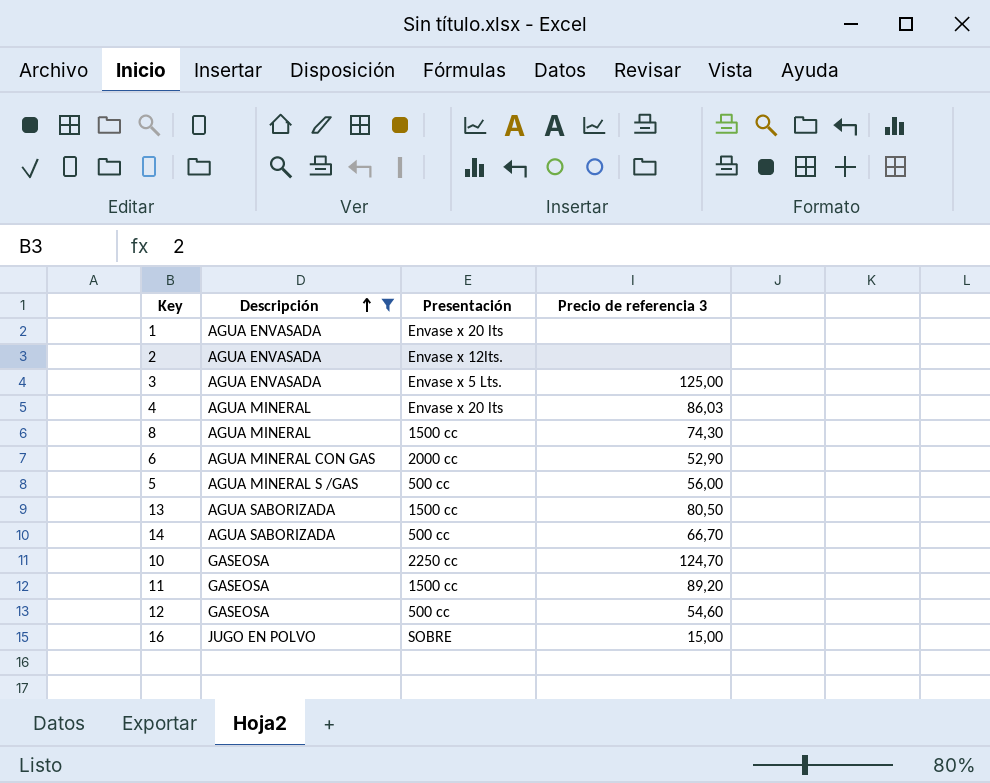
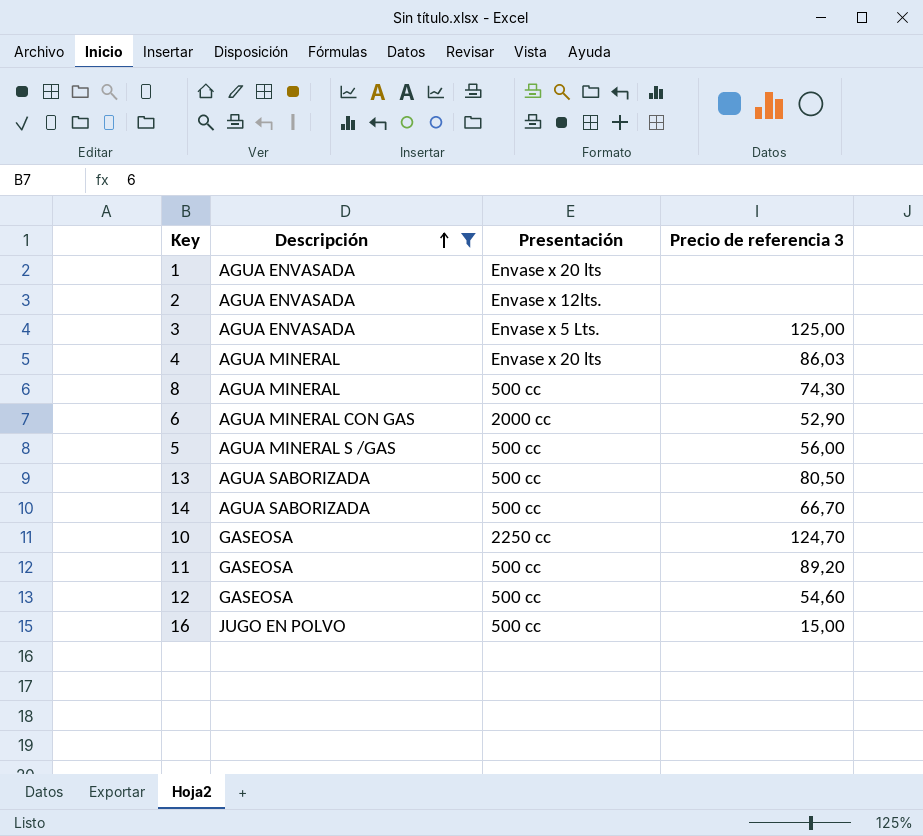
8 | Presentación: 1500 cc -> 500 cc
13 | Presentación: 1500 cc -> 500 cc
11 | Presentación: 1500 cc -> 500 cc
16 | Presentación: SOBRE -> 500 cc

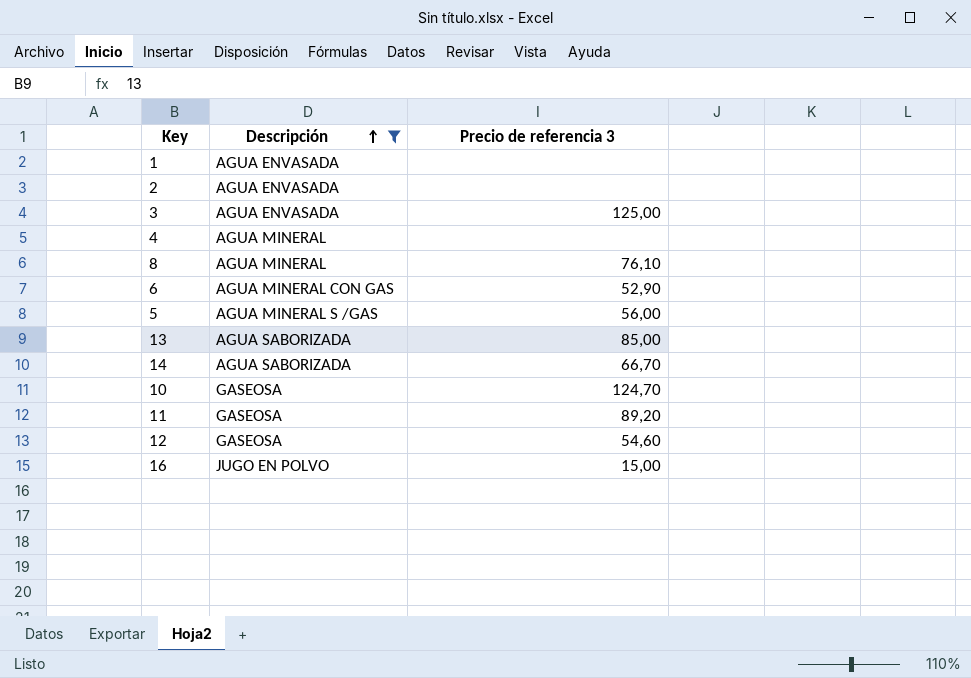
column Presentación | position: 3 -> none
4 | Precio de referencia 3: 86,03 -> none
8 | Precio de referencia 3: 74,30 -> 76,10
13 | Precio de referencia 3: 80,50 -> 85,00

